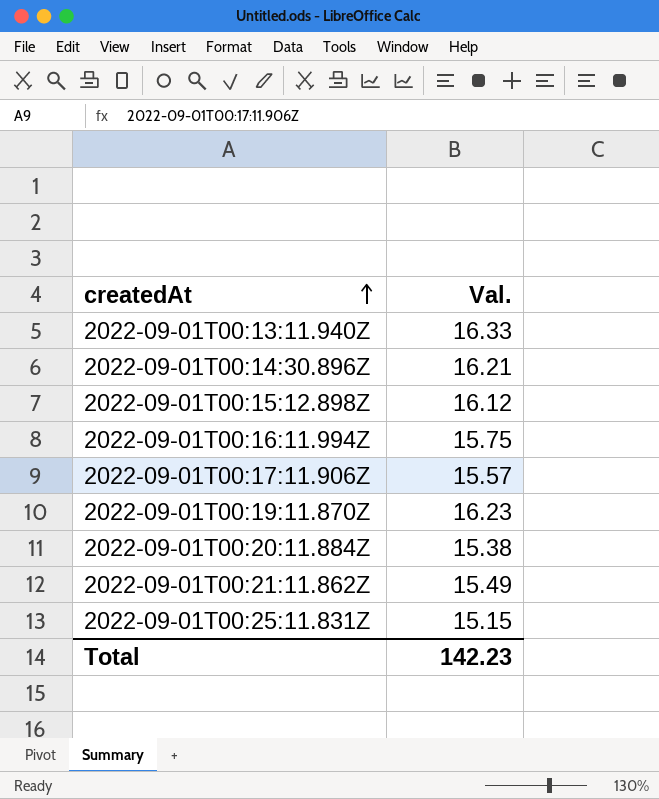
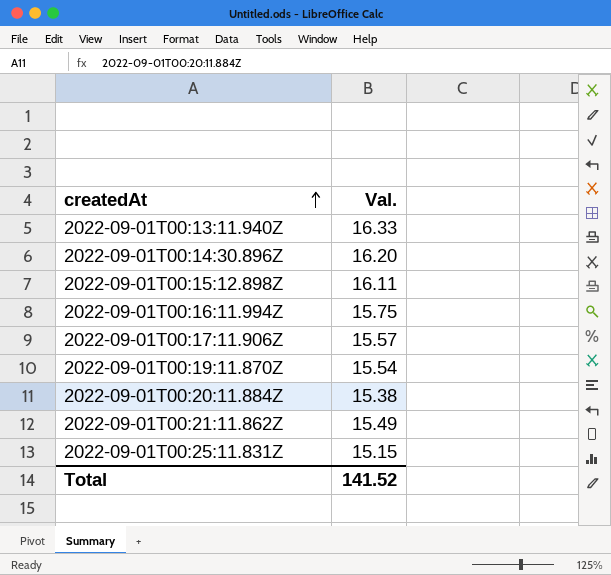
2022-09-01T00:14:30.896Z | Val.: 16.21 -> 16.20
2022-09-01T00:15:12.898Z | Val.: 16.12 -> 16.11
2022-09-01T00:19:11.870Z | Val.: 16.23 -> 15.54
Total | Val.: 142.23 -> 141.52

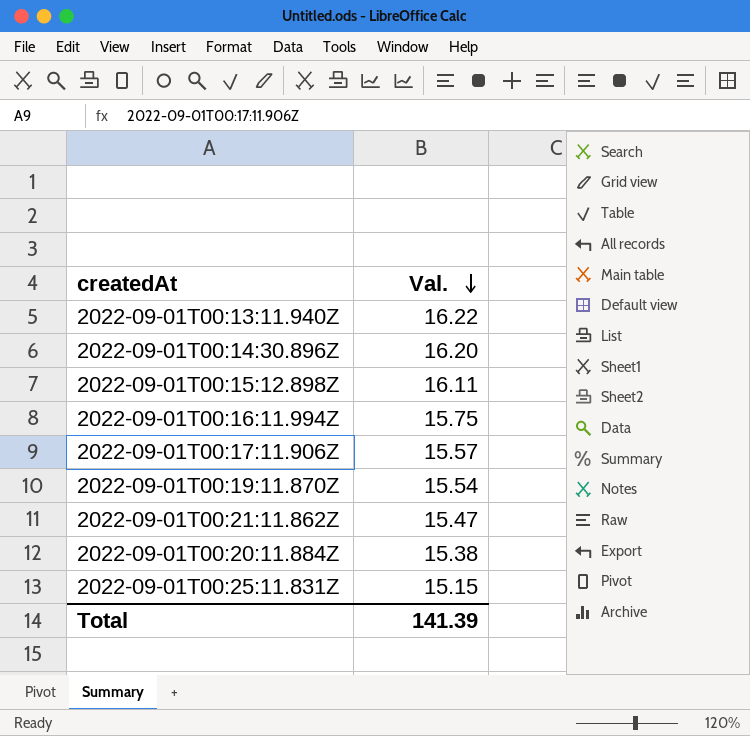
row order: createdAt ascending -> Val. descending
2022-09-01T00:13:11.940Z | Val.: 16.33 -> 16.22
2022-09-01T00:21:11.862Z | Val.: 15.49 -> 15.47
Total | Val.: 141.52 -> 141.39

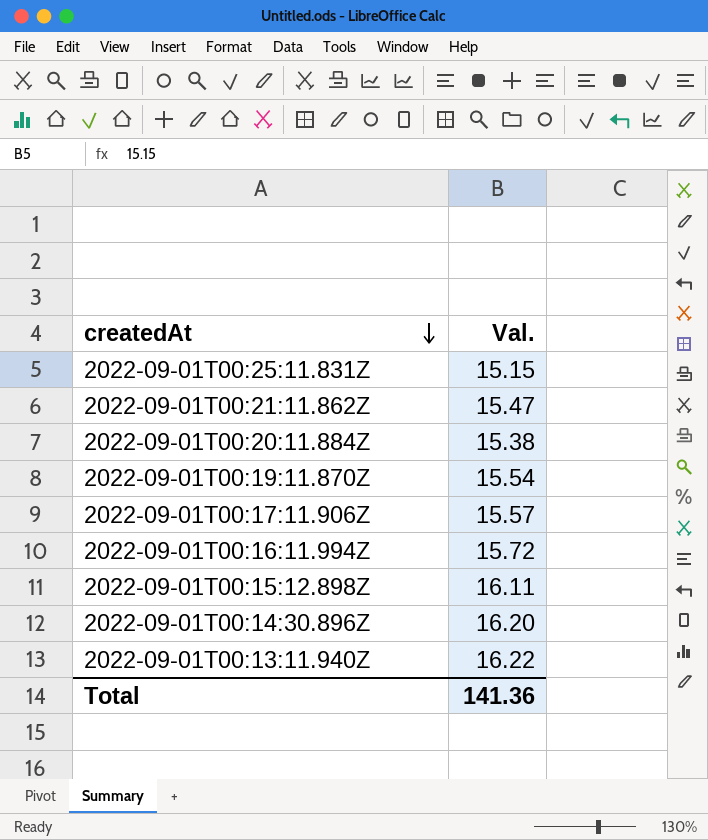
row order: Val. descending -> createdAt descending
2022-09-01T00:16:11.994Z | Val.: 15.75 -> 15.72
Total | Val.: 141.39 -> 141.36

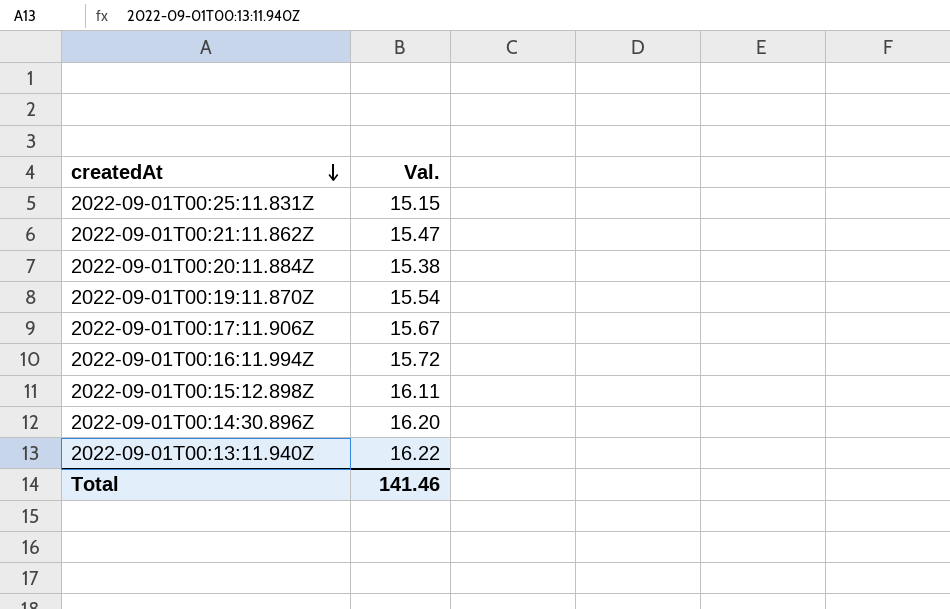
2022-09-01T00:17:11.906Z | Val.: 15.57 -> 15.67
Total | Val.: 141.36 -> 141.46

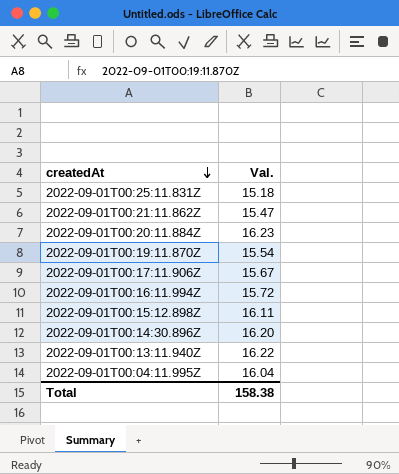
2022-09-01T00:25:11.831Z | Val.: 15.15 -> 15.18
2022-09-01T00:20:11.884Z | Val.: 15.38 -> 16.23
row 2022-09-01T00:04:11.995Z: none -> 16.04
Total | Val.: 141.46 -> 158.38

